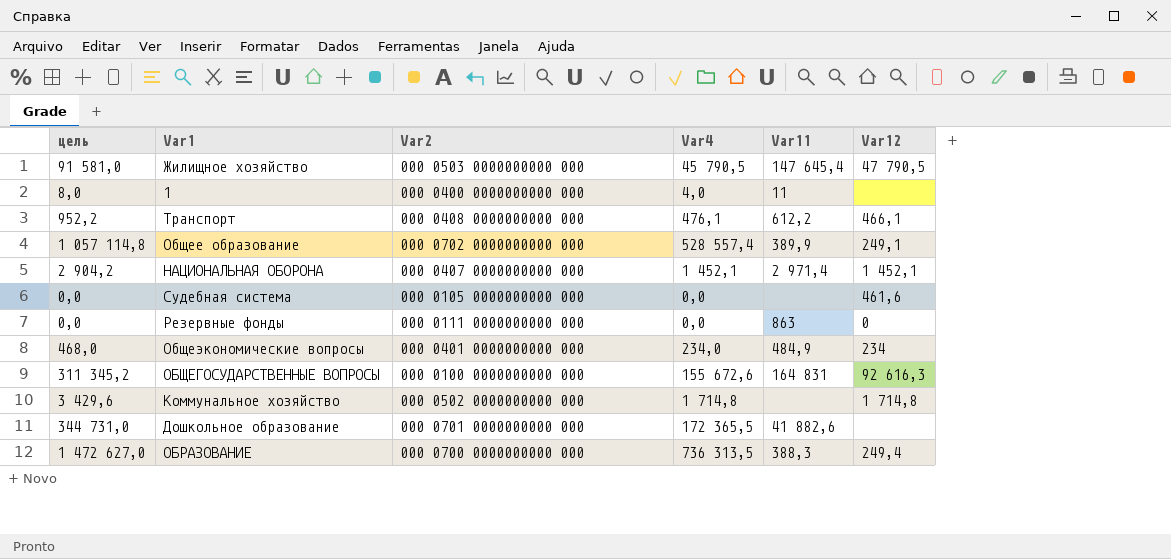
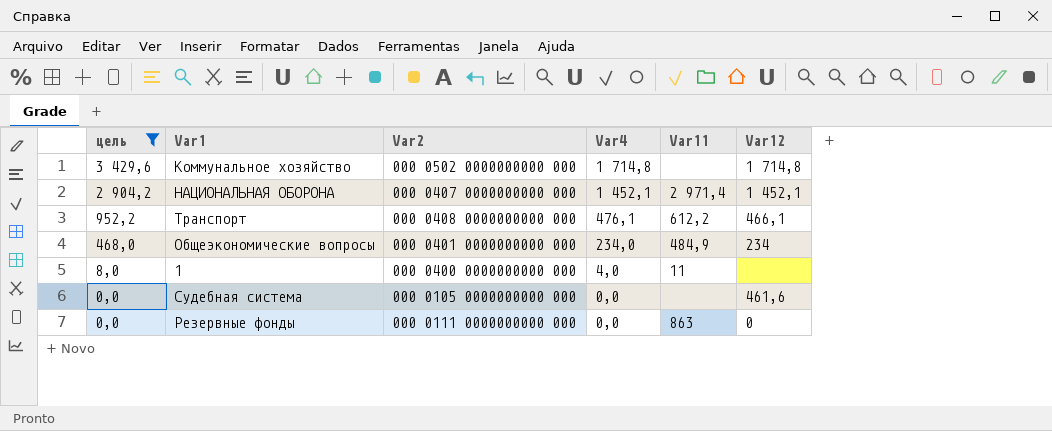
filter: none -> цель <= 3 429,6
row order: none -> цель descending

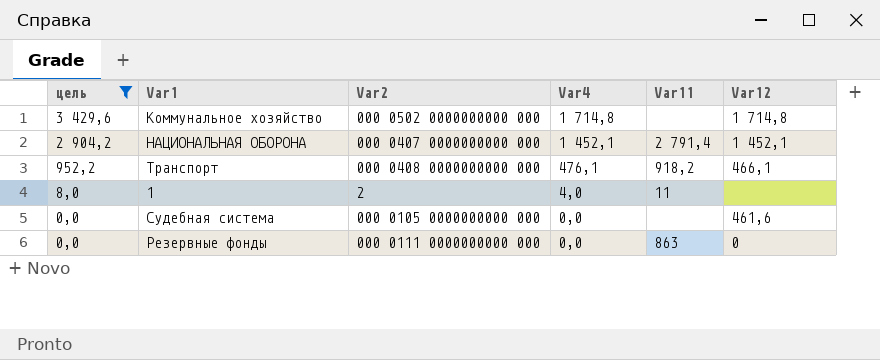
row Общеэкономические вопросы: 468,0 | 000 0401 0000000000 000 | 234,0 | 484,9 | 234 -> none
НАЦИОНАЛЬНАЯ ОБОРОНА | Var11: 2 971,4 -> 2 791,4
Транспорт | Var11: 612,2 -> 918,2
1 | Var2: 000 0400 0000000000 000 -> 2

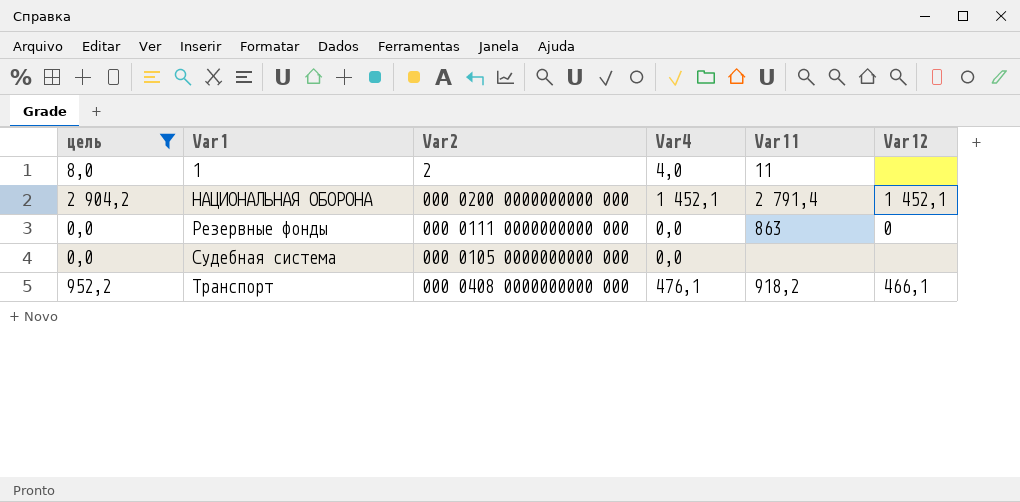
row order: цель descending -> Var1 ascending
row Коммунальное хозяйство: 3 429,6 | 000 0502 0000000000 000 | 1 714,8 | none | 1 714,8 -> none
НАЦИОНАЛЬНАЯ ОБОРОНА | Var2: 000 0407 0000000000 000 -> 000 0200 0000000000 000
Судебная система | Var12: 461,6 -> none

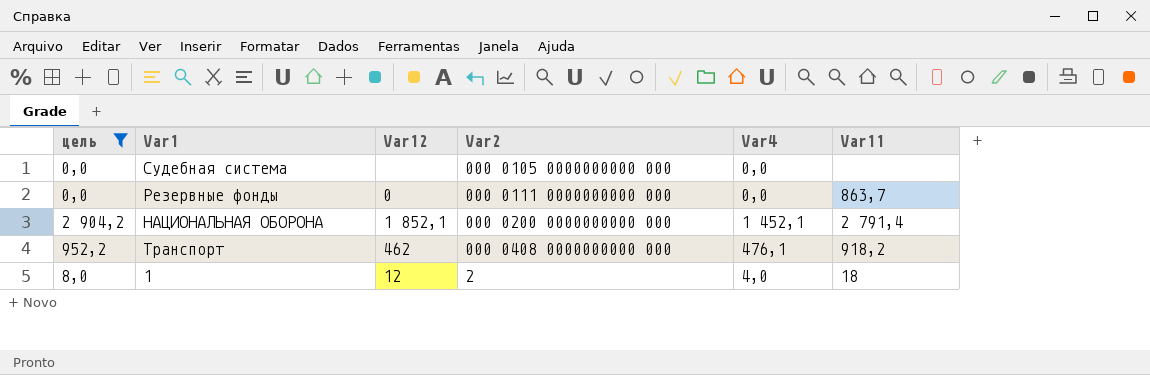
row order: Var1 ascending -> Var2 ascending
column Var12 | position: 6 -> 3
Резервные фонды | Var11: 863 -> 863,7
НАЦИОНАЛЬНАЯ ОБОРОНА | Var12: 1 452,1 -> 1 852,1
Транспорт | Var12: 466,1 -> 462
1 | Var12: none -> 12
1 | Var11: 11 -> 18

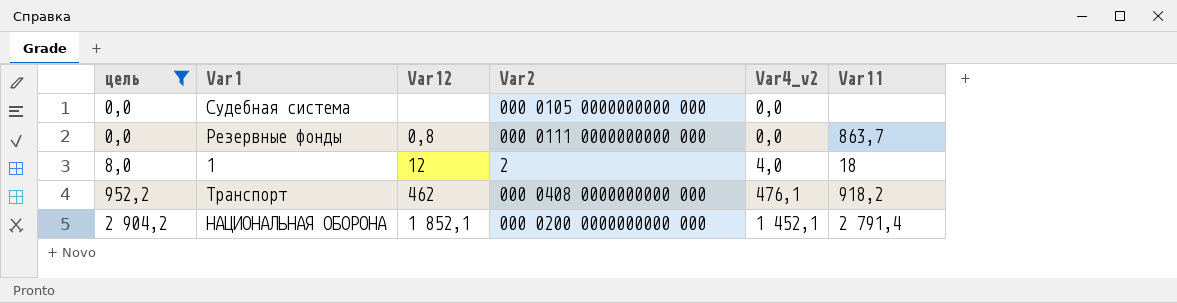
row order: Var2 ascending -> цель ascending
column name: Var4 -> Var4_v2
Резервные фонды | Var12: 0 -> 0,8

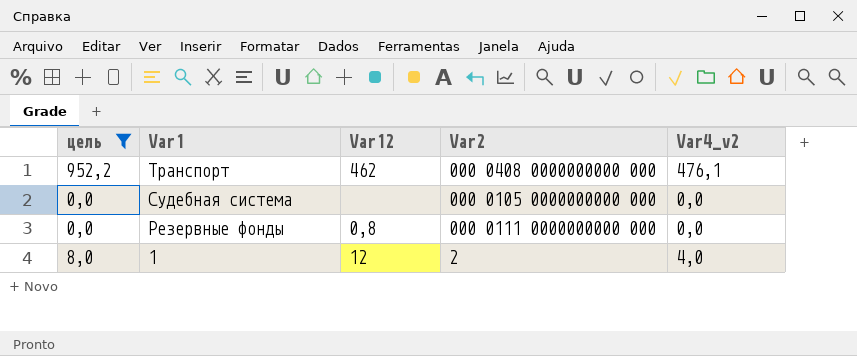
row order: цель ascending -> Var1 descending
column Var11 | position: 6 -> none
row НАЦИОНАЛЬНАЯ ОБОРОНА: 2 904,2 | 1 852,1 | 000 0200 0000000000 000 | 1 452,1 | 2 791,4 -> none

